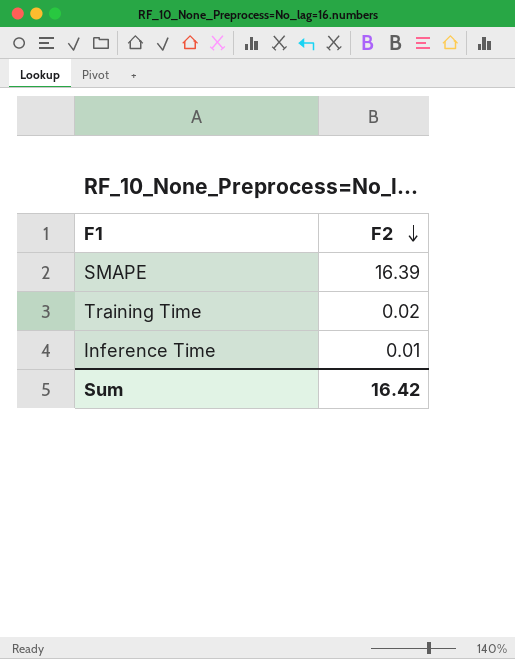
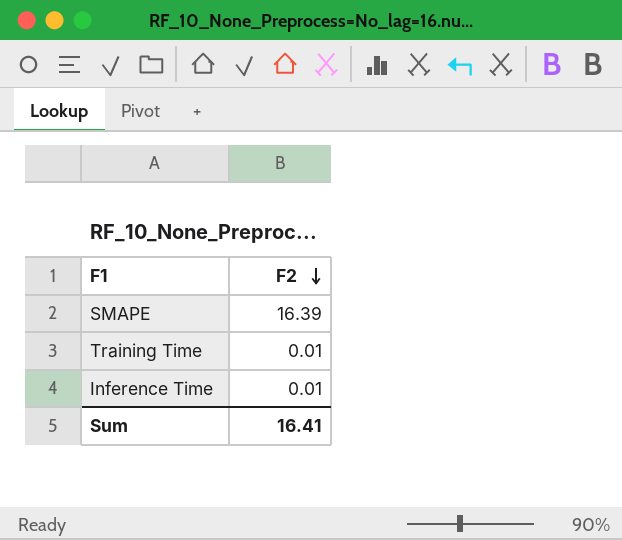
Training Time | F2: 0.02 -> 0.01
Sum | F2: 16.42 -> 16.41

